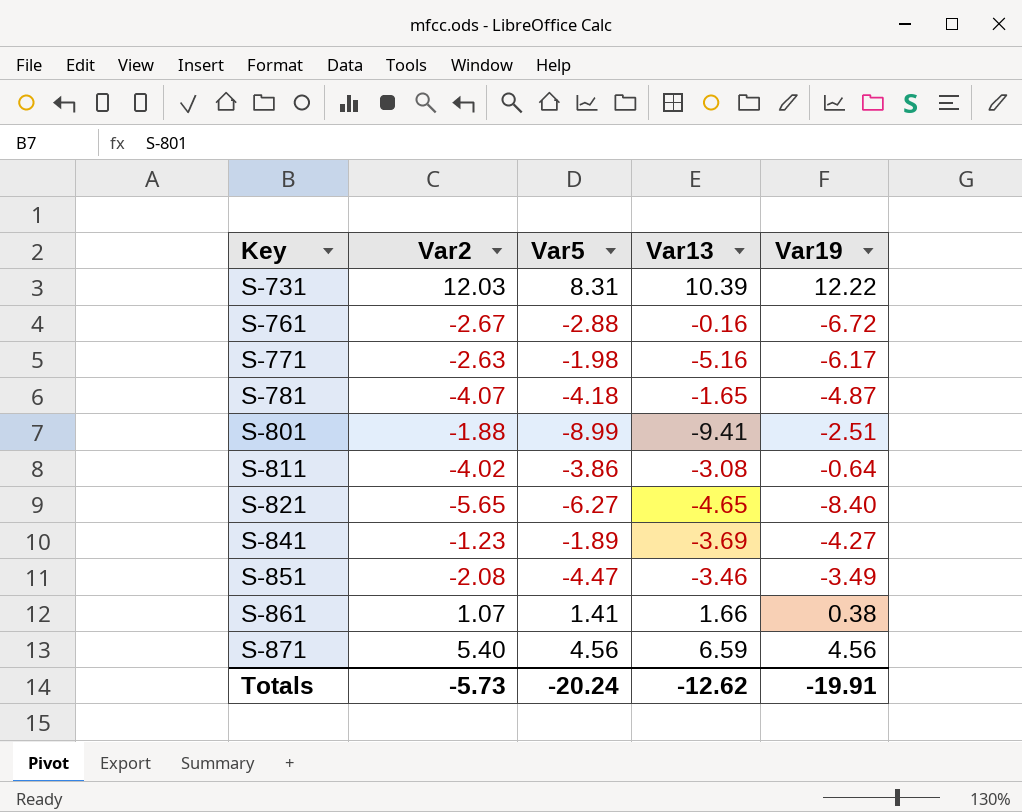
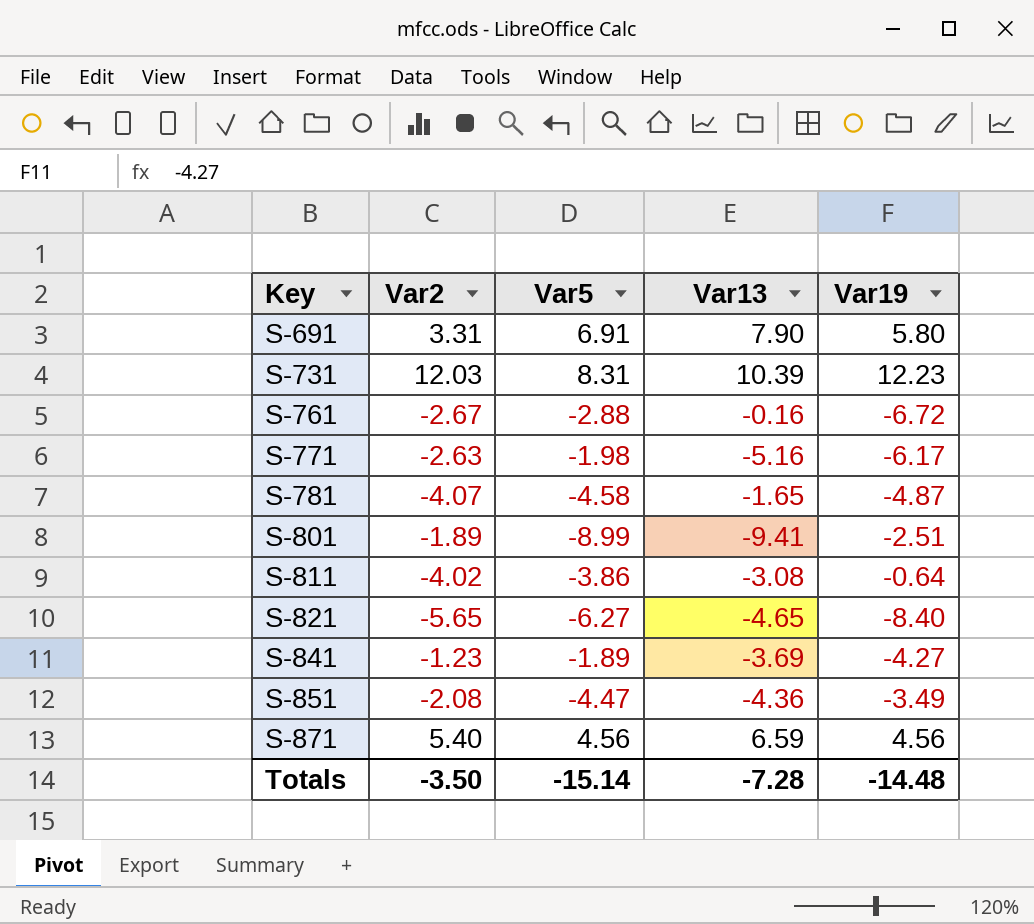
row S-861: 1.07 | 1.41 | 1.66 | 0.38 -> none
row S-691: none -> 3.31 | 6.91 | 7.90 | 5.80
S-731 | Var19: 12.22 -> 12.23
S-781 | Var5: -4.18 -> -4.58
S-801 | Var2: -1.88 -> -1.89
S-851 | Var13: -3.46 -> -4.36
Totals | Var2: -5.73 -> -3.50
Totals | Var5: -20.24 -> -15.14
Totals | Var13: -12.62 -> -7.28
Totals | Var19: -19.91 -> -14.48

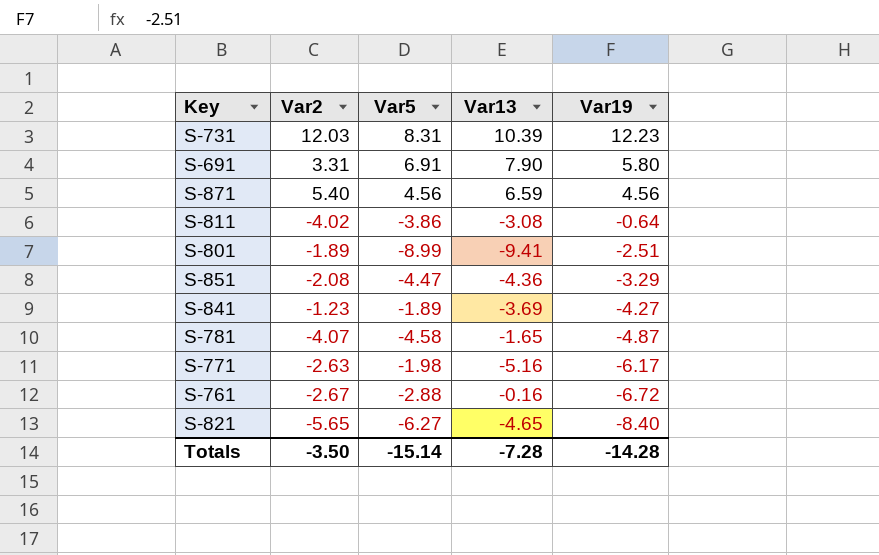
row order: Key ascending -> Var19 descending
S-851 | Var19: -3.49 -> -3.29
Totals | Var19: -14.48 -> -14.28

